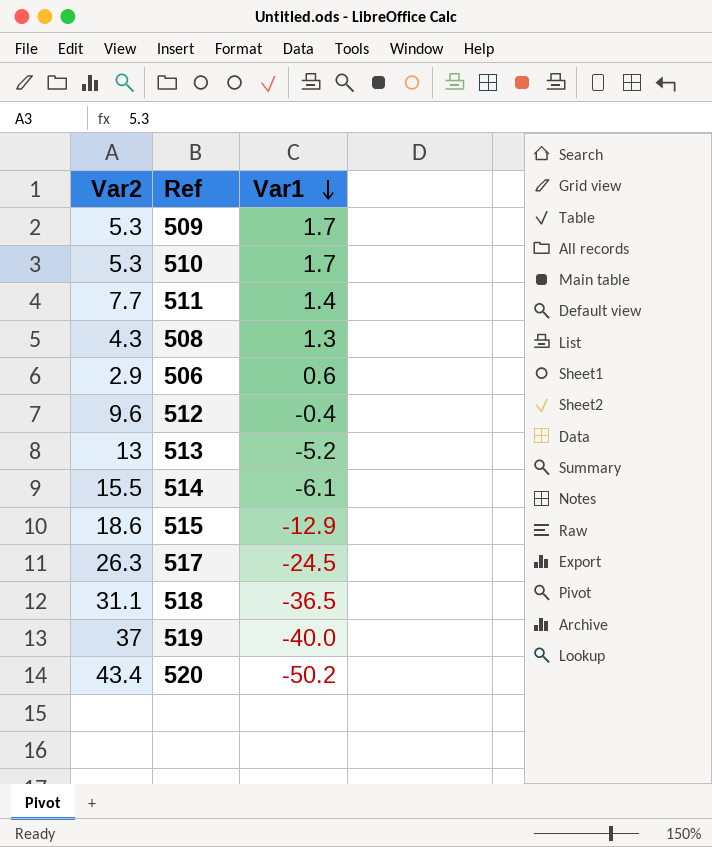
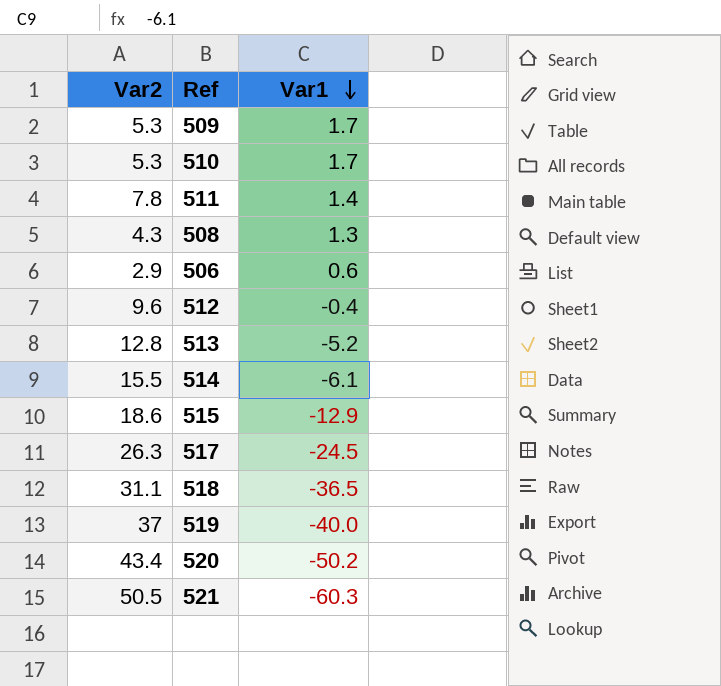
511 | Var2: 7.7 -> 7.8
513 | Var2: 13 -> 12.8
row 521: none -> 50.5 | -60.3

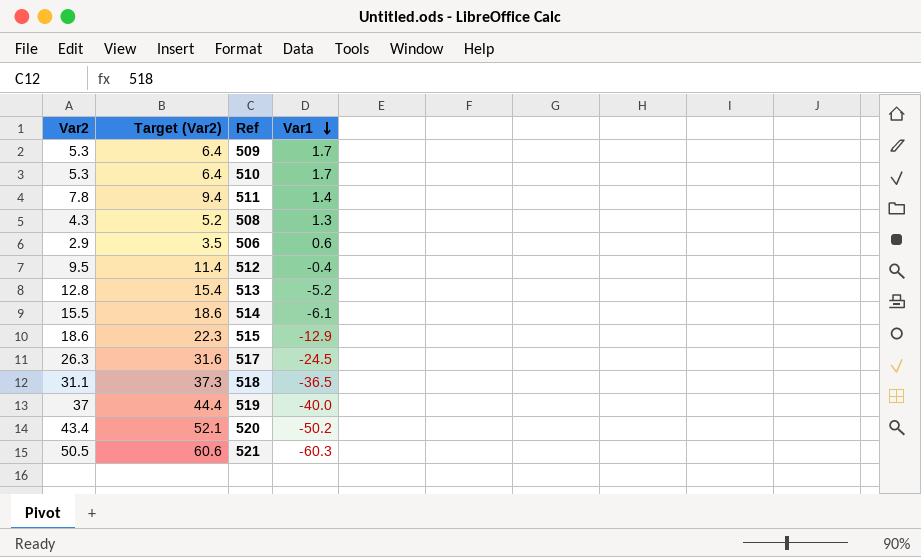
column Target (Var2) | formula: none -> [Var2] * 1.2
512 | Var2: 9.6 -> 9.5

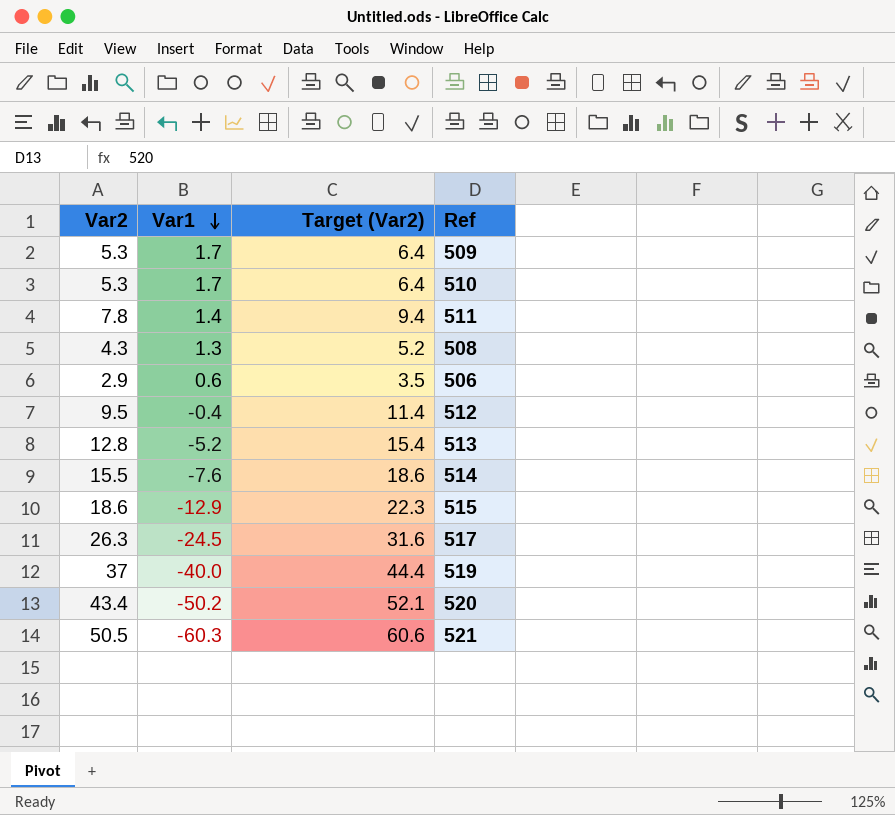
column Var1 | position: 4 -> 2
row 518: 31.1 | 37.3 | -36.5 -> none
514 | Var1: -6.1 -> -7.6

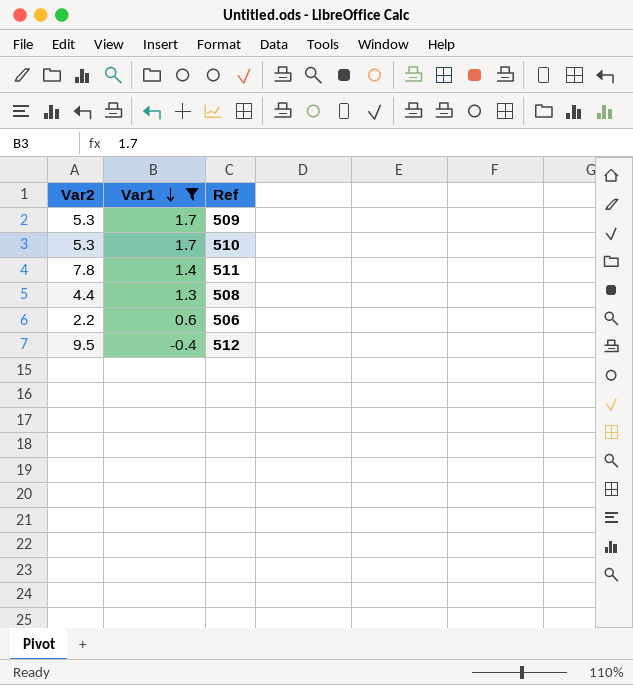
filter: none -> Var1 >= -0.4
column Target (Var2) | formula: [Var2] * 1.2 -> none
508 | Var2: 4.3 -> 4.4
506 | Var2: 2.9 -> 2.2

